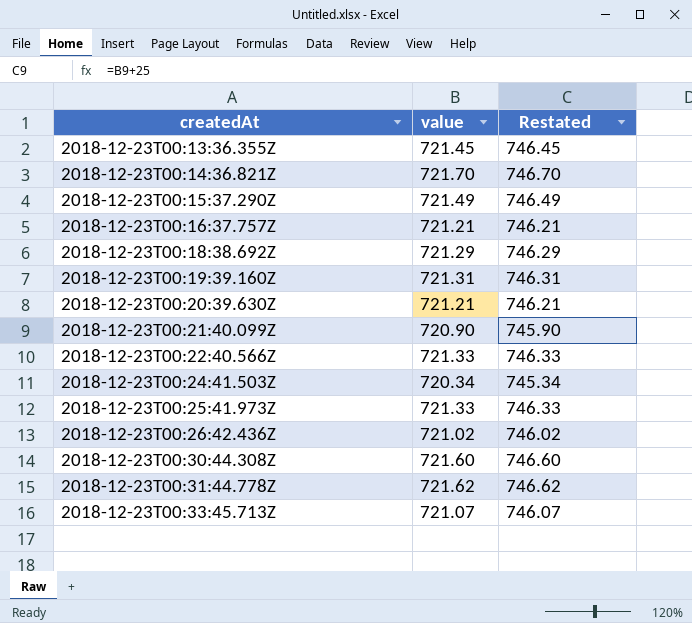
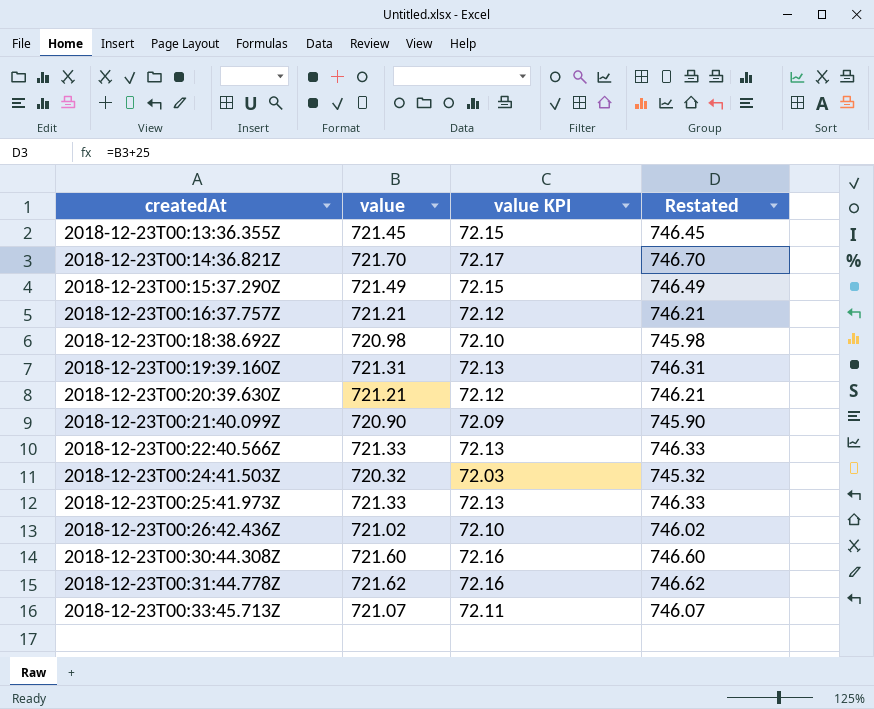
column value KPI | formula: none -> [value] * 0.1
2018-12-23T00:18:38.692Z | value: 721.29 -> 720.98
2018-12-23T00:18:38.692Z | Restated: 746.29 -> 745.98
2018-12-23T00:24:41.503Z | value: 720.34 -> 720.32
2018-12-23T00:24:41.503Z | Restated: 745.34 -> 745.32

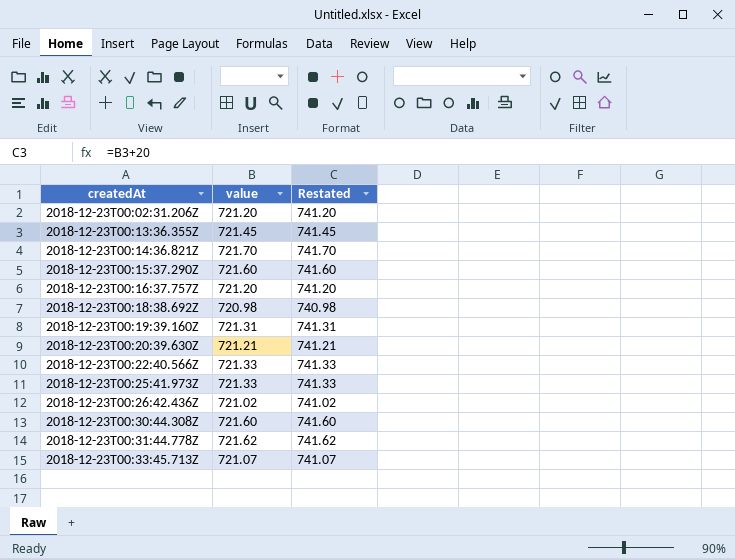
column value KPI | formula: [value] * 0.1 -> none
column Restated | formula: [value] + 25 -> [value] + 20
row 2018-12-23T00:21:40.099Z: 720.90 | 72.09 | 745.90 -> none
row 2018-12-23T00:24:41.503Z: 720.32 | 72.03 | 745.32 -> none
row 2018-12-23T00:02:31.206Z: none -> 721.20 | 741.20
2018-12-23T00:15:37.290Z | value: 721.49 -> 721.60
2018-12-23T00:16:37.757Z | value: 721.21 -> 721.20

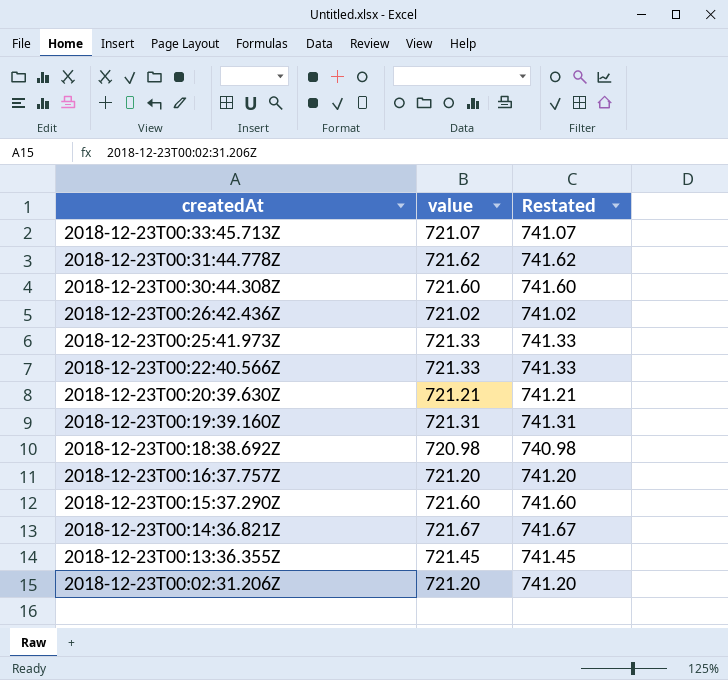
row order: createdAt ascending -> createdAt descending
2018-12-23T00:14:36.821Z | value: 721.70 -> 721.67
2018-12-23T00:14:36.821Z | Restated: 741.70 -> 741.67

